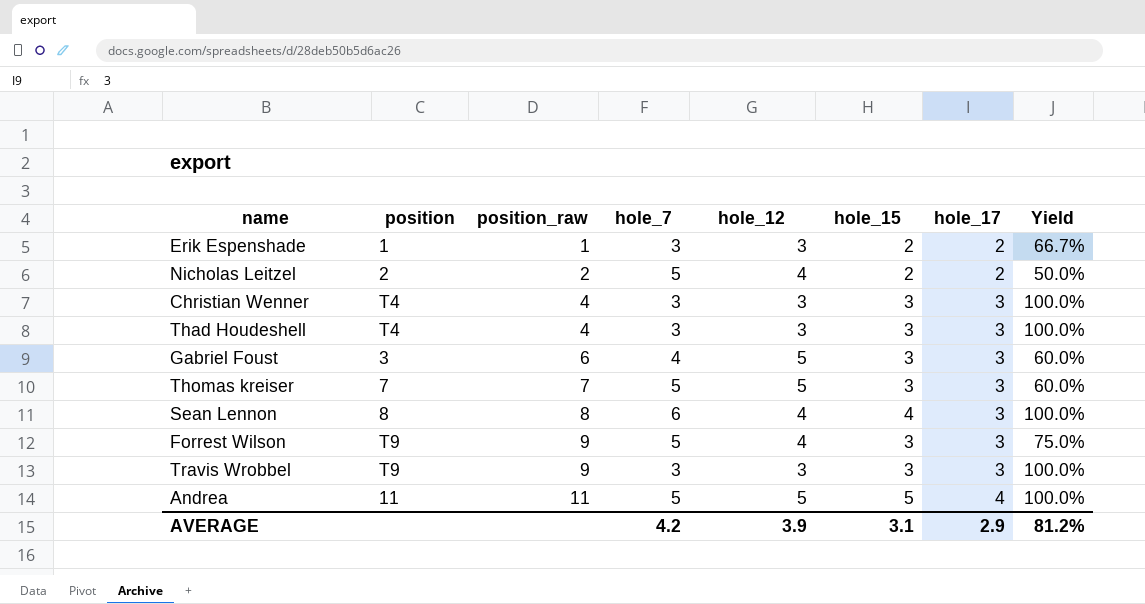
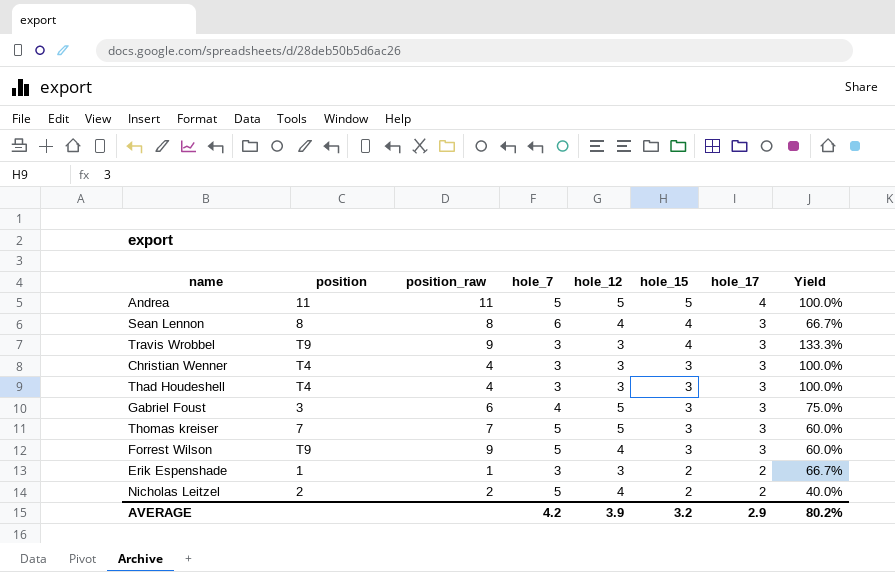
row order: position_raw ascending -> hole_15 descending
column Yield | formula: [hole_15] / [hole_12] -> [hole_15] / [hole_7]
Travis Wrobbel | hole_15: 3 -> 4
AVERAGE | hole_15: 3.1 -> 3.2
AVERAGE | Yield: 81.2% -> 80.2%

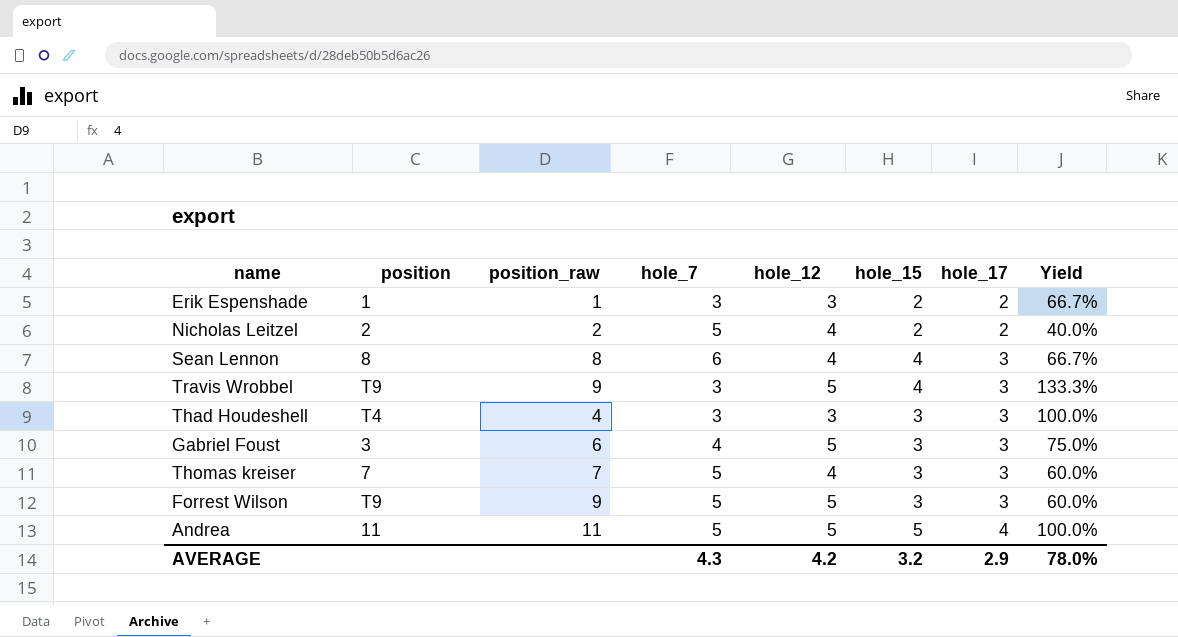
row order: hole_15 descending -> hole_17 ascending
row Christian Wenner: T4 | 4 | 3 | 3 | 3 | 3 | 100.0% -> none
Travis Wrobbel | hole_12: 3 -> 5
Thomas kreiser | hole_12: 5 -> 4
Forrest Wilson | hole_12: 4 -> 5
AVERAGE | hole_7: 4.2 -> 4.3
AVERAGE | hole_12: 3.9 -> 4.2
AVERAGE | Yield: 80.2% -> 78.0%

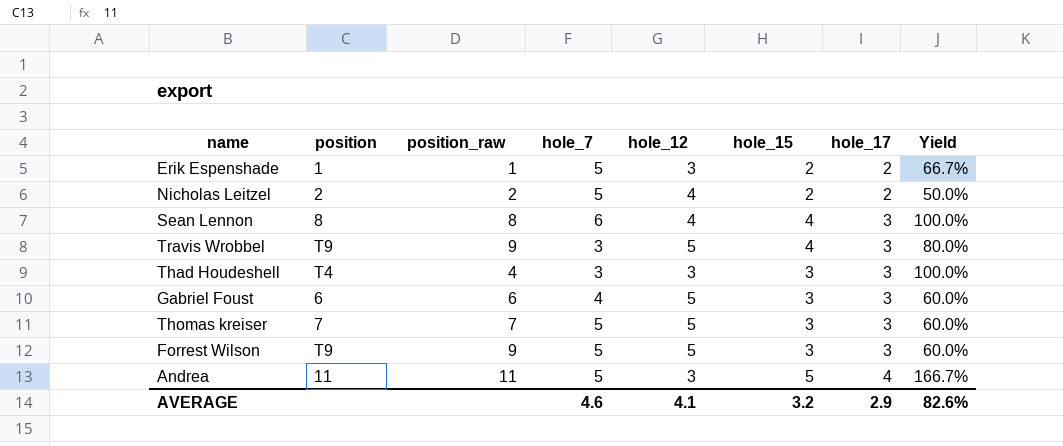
column Yield | formula: [hole_15] / [hole_7] -> [hole_15] / [hole_12]
Erik Espenshade | hole_7: 3 -> 5
Gabriel Foust | position: 3 -> 6
Thomas kreiser | hole_12: 4 -> 5
Andrea | hole_12: 5 -> 3
AVERAGE | hole_7: 4.3 -> 4.6
AVERAGE | hole_12: 4.2 -> 4.1
AVERAGE | Yield: 78.0% -> 82.6%

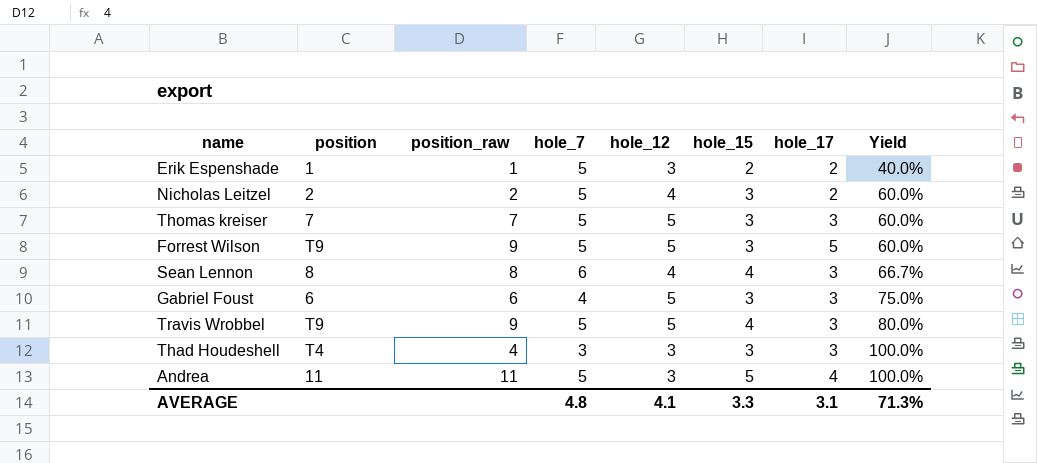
row order: hole_17 ascending -> Yield ascending
column Yield | formula: [hole_15] / [hole_12] -> [hole_15] / [hole_7]
Nicholas Leitzel | hole_15: 2 -> 3
Forrest Wilson | hole_17: 3 -> 5
Travis Wrobbel | hole_7: 3 -> 5
AVERAGE | hole_7: 4.6 -> 4.8
AVERAGE | hole_15: 3.2 -> 3.3
AVERAGE | hole_17: 2.9 -> 3.1
AVERAGE | Yield: 82.6% -> 71.3%

